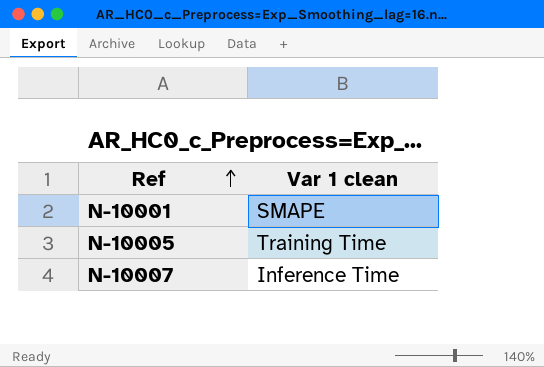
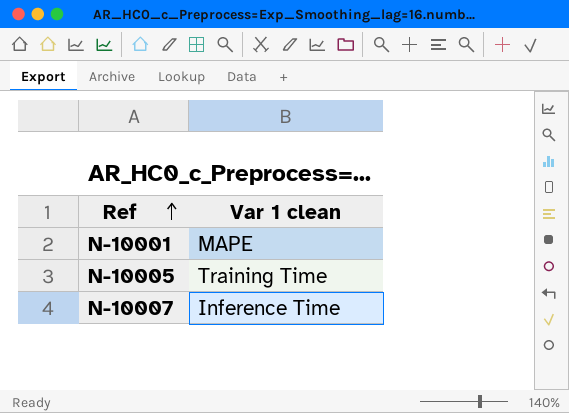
N-10001 | Var 1 clean: SMAPE -> MAPE

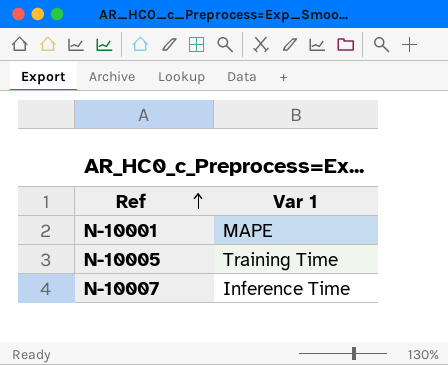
column name: Var 1 clean -> Var 1

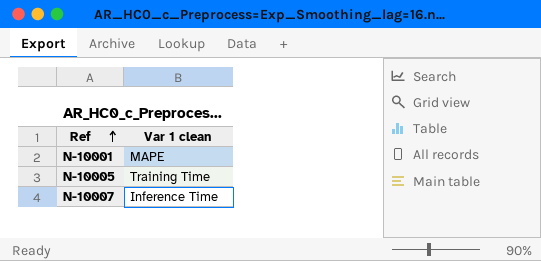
column name: Var 1 -> Var 1 clean

